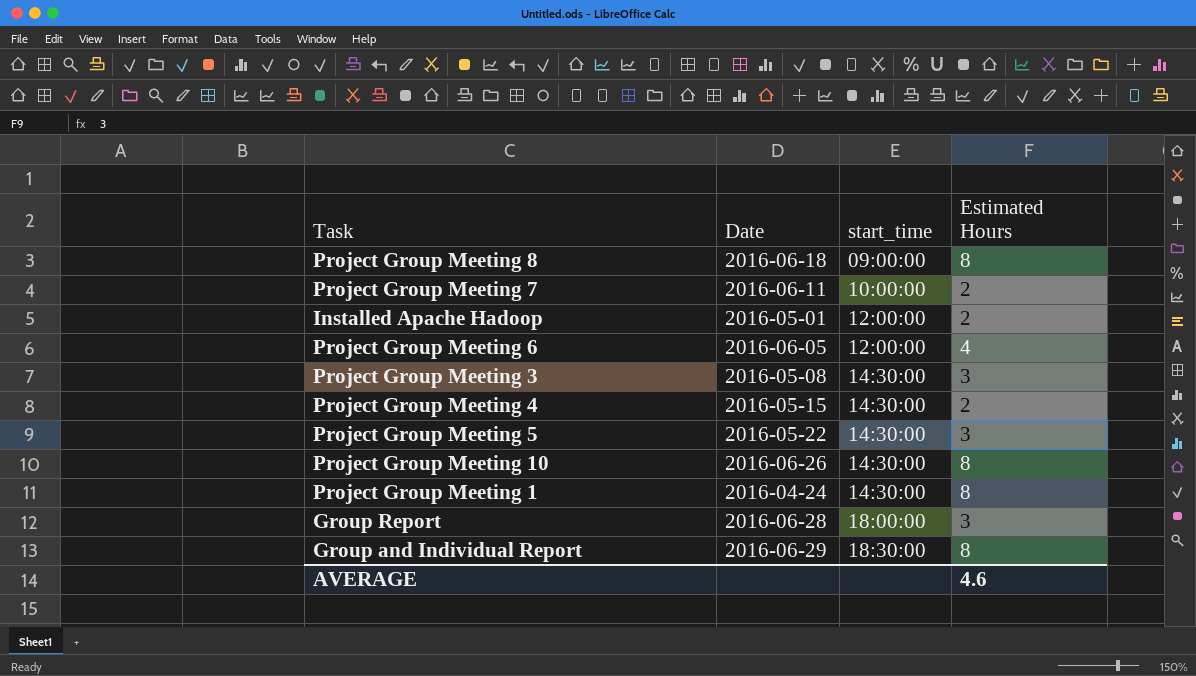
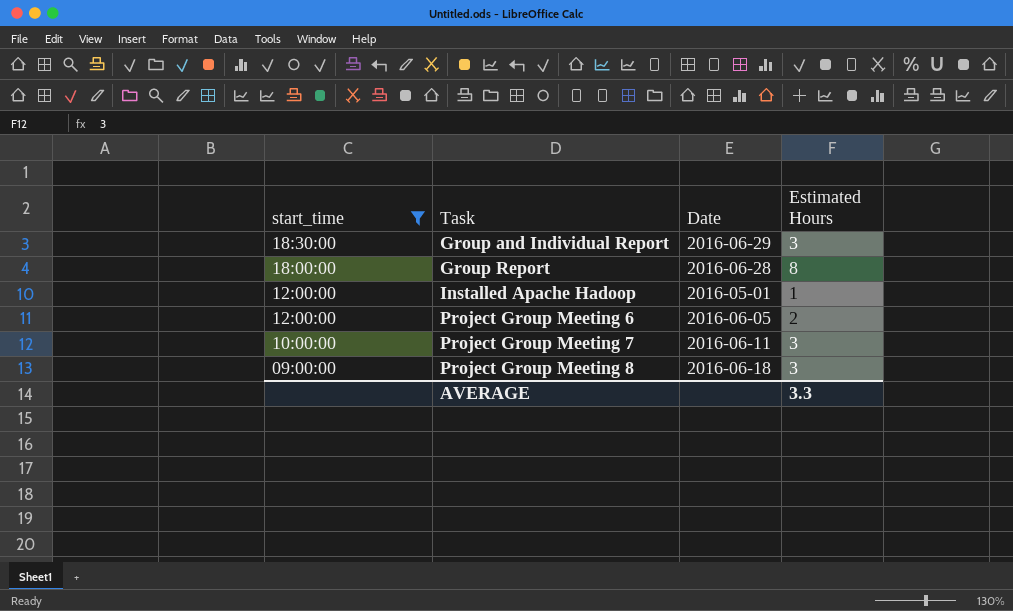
filter: none -> start_time != 14:30:00
row order: start_time ascending -> start_time descending
column start_time | position: 3 -> 1
Group and Individual Report | Estimated Hours: 8 -> 3
Group Report | Estimated Hours: 3 -> 8
Installed Apache Hadoop | Estimated Hours: 2 -> 1
Project Group Meeting 6 | Estimated Hours: 4 -> 2
Project Group Meeting 7 | Estimated Hours: 2 -> 3
Project Group Meeting 8 | Estimated Hours: 8 -> 3
AVERAGE | Estimated Hours: 4.6 -> 3.3

